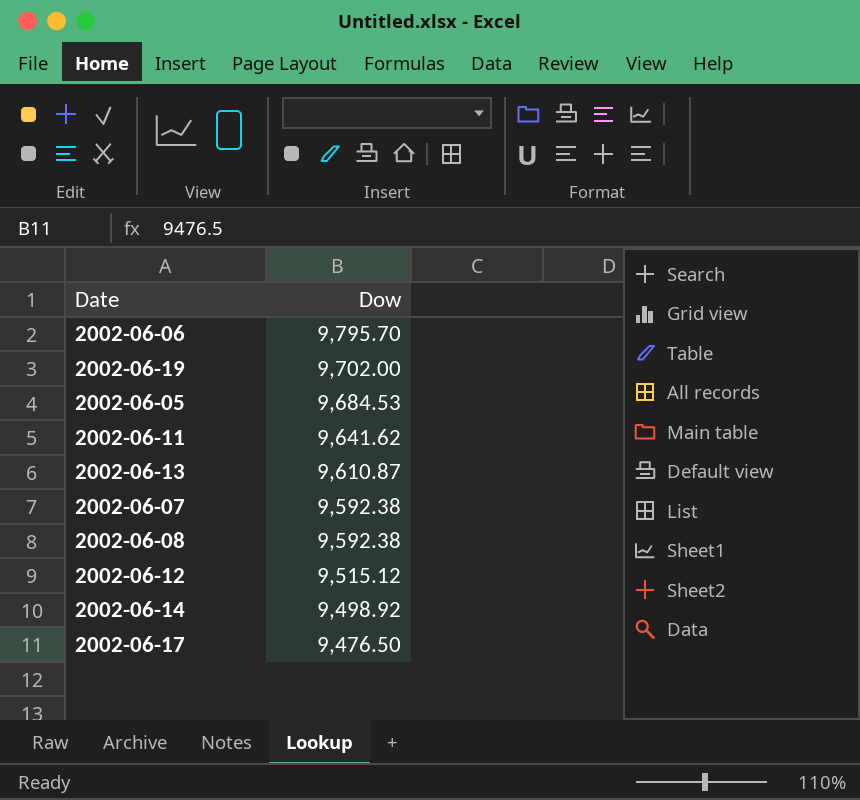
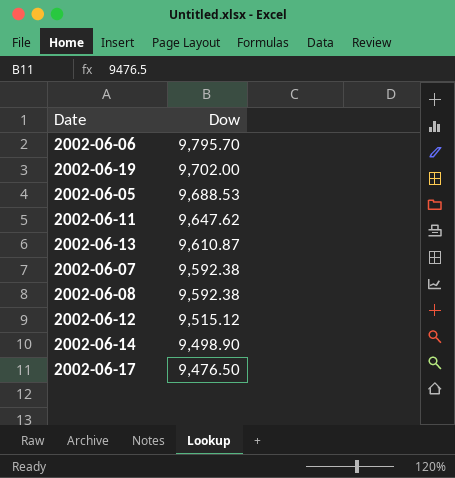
2002-06-05 | Dow: 9,684.53 -> 9,688.53
2002-06-11 | Dow: 9,641.62 -> 9,647.62
2002-06-14 | Dow: 9,498.92 -> 9,498.90

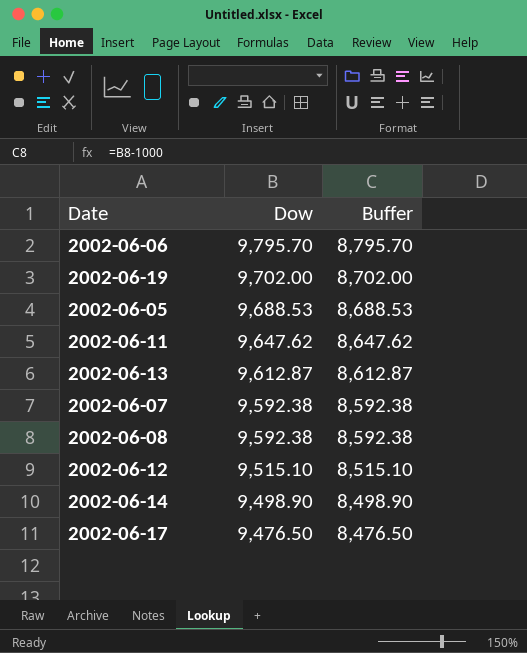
column Buffer | formula: none -> [Dow] - 1000
2002-06-13 | Dow: 9,610.87 -> 9,612.87
2002-06-12 | Dow: 9,515.12 -> 9,515.10

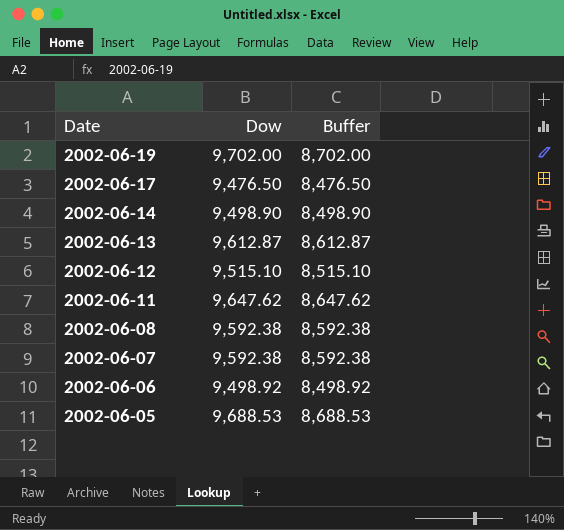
row order: Dow descending -> Date descending
2002-06-06 | Dow: 9,795.70 -> 9,498.92
2002-06-06 | Buffer: 8,795.70 -> 8,498.92

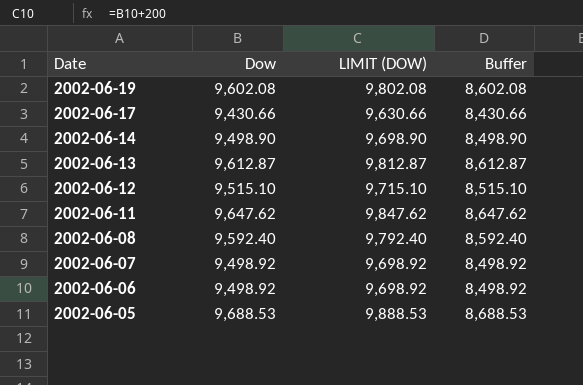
column LIMIT (DOW) | formula: none -> [Dow] + 200
2002-06-19 | Dow: 9,702.00 -> 9,602.08
2002-06-19 | Buffer: 8,702.00 -> 8,602.08
2002-06-17 | Dow: 9,476.50 -> 9,430.66
2002-06-17 | Buffer: 8,476.50 -> 8,430.66
2002-06-08 | Dow: 9,592.38 -> 9,592.40
2002-06-08 | Buffer: 8,592.38 -> 8,592.40
2002-06-07 | Dow: 9,592.38 -> 9,498.92
2002-06-07 | Buffer: 8,592.38 -> 8,498.92

